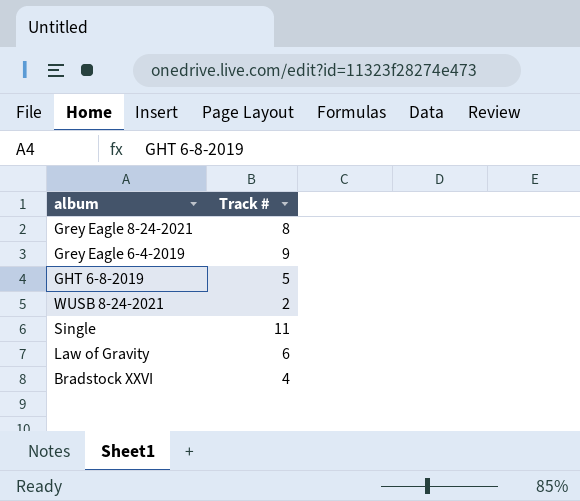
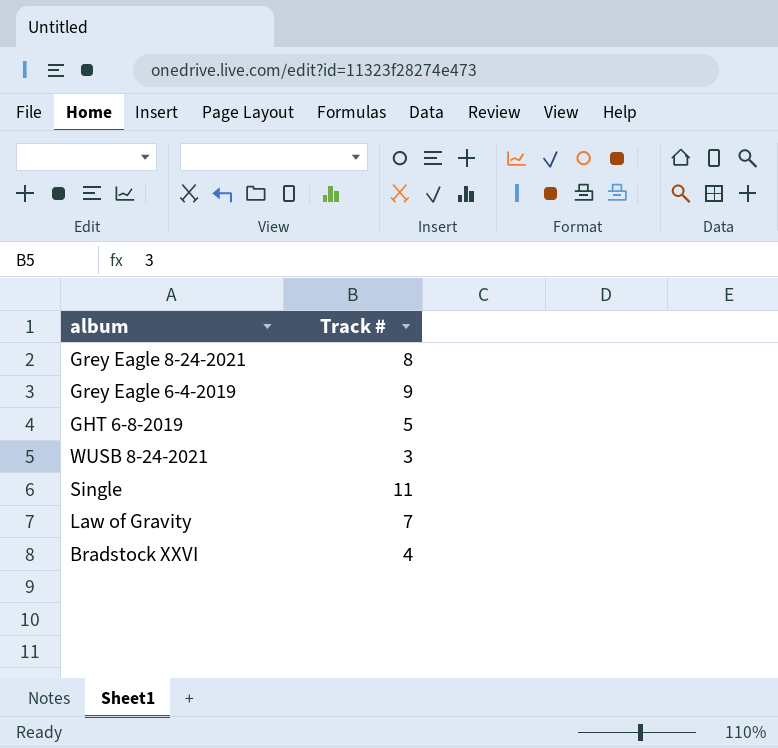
WUSB 8-24-2021 | Track #: 2 -> 3
Law of Gravity | Track #: 6 -> 7

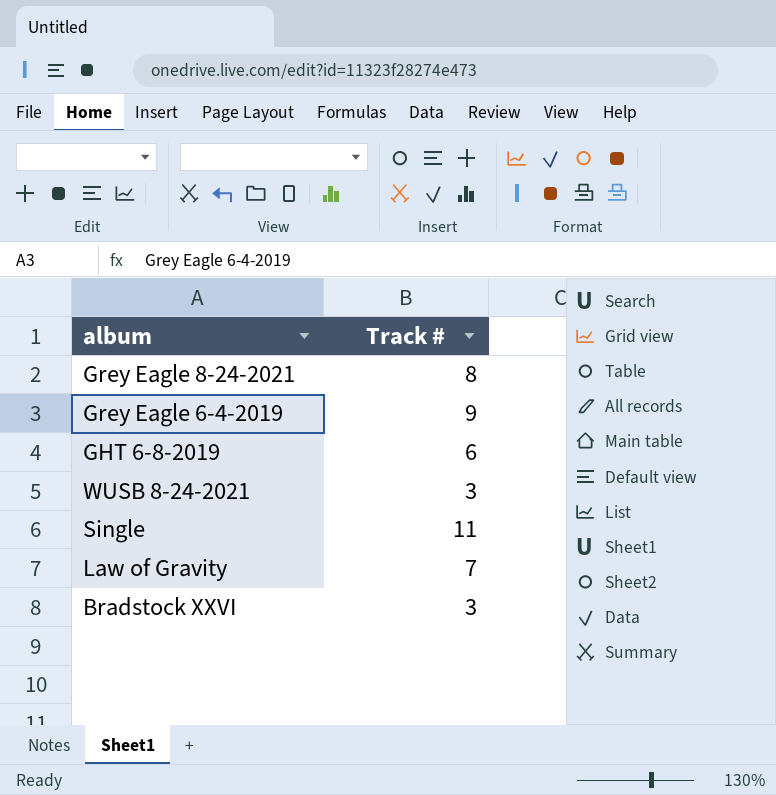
GHT 6-8-2019 | Track #: 5 -> 6
Bradstock XXVI | Track #: 4 -> 3

